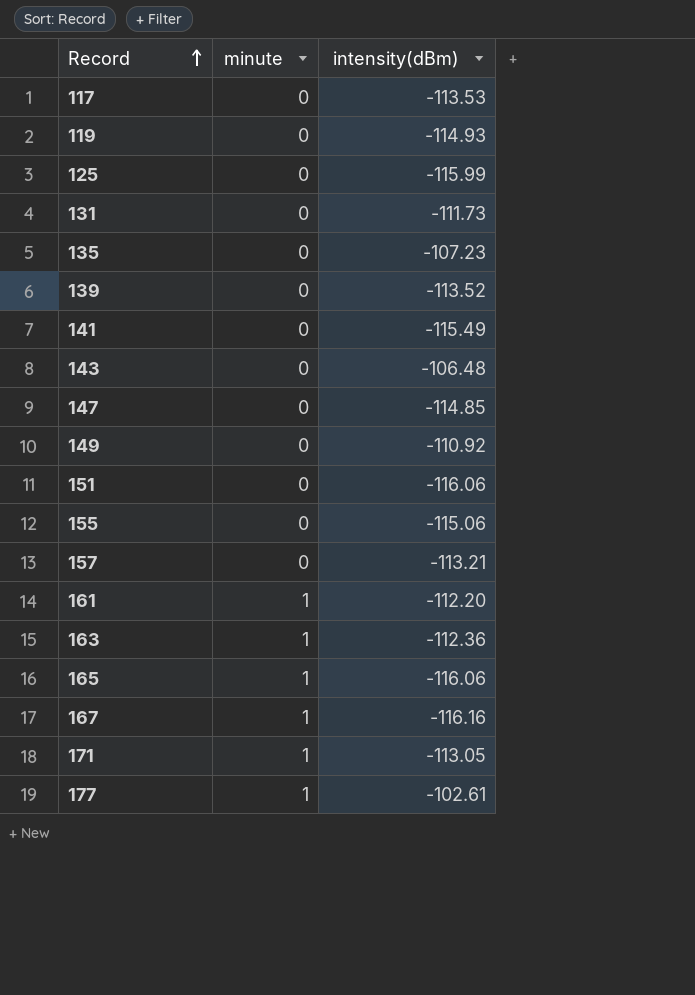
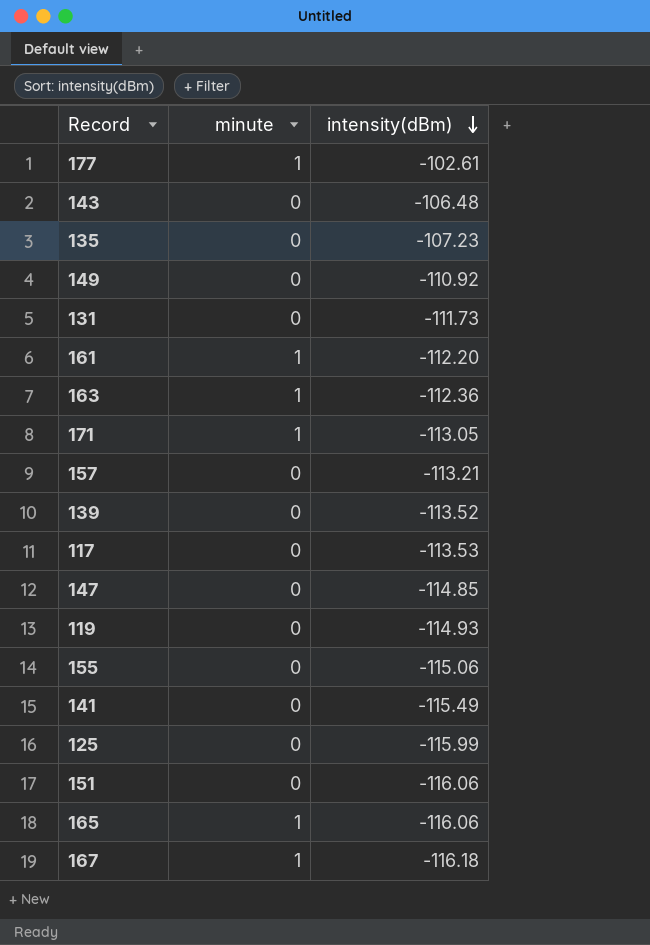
row order: Record ascending -> intensity(dBm) descending
167 | intensity(dBm): -116.16 -> -116.18

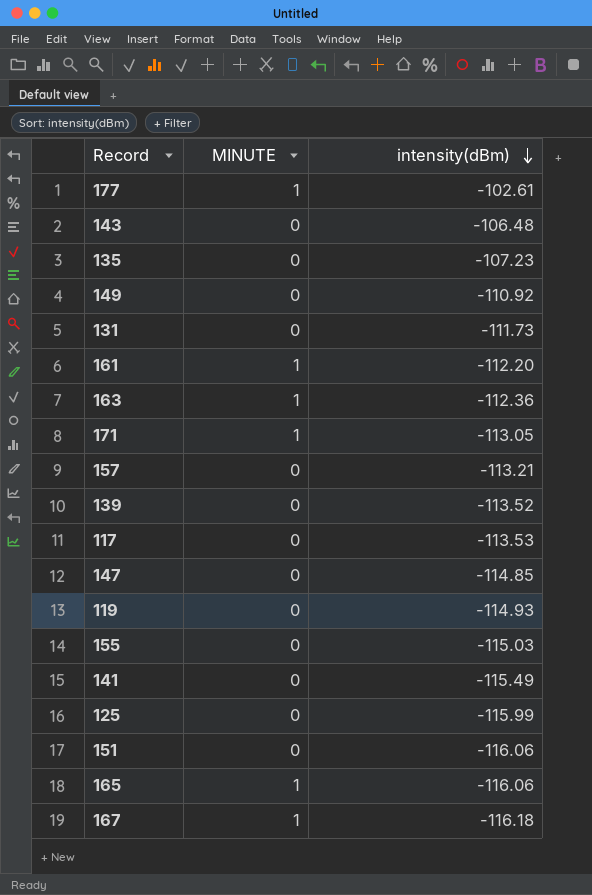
column name: minute -> MINUTE
155 | intensity(dBm): -115.06 -> -115.03

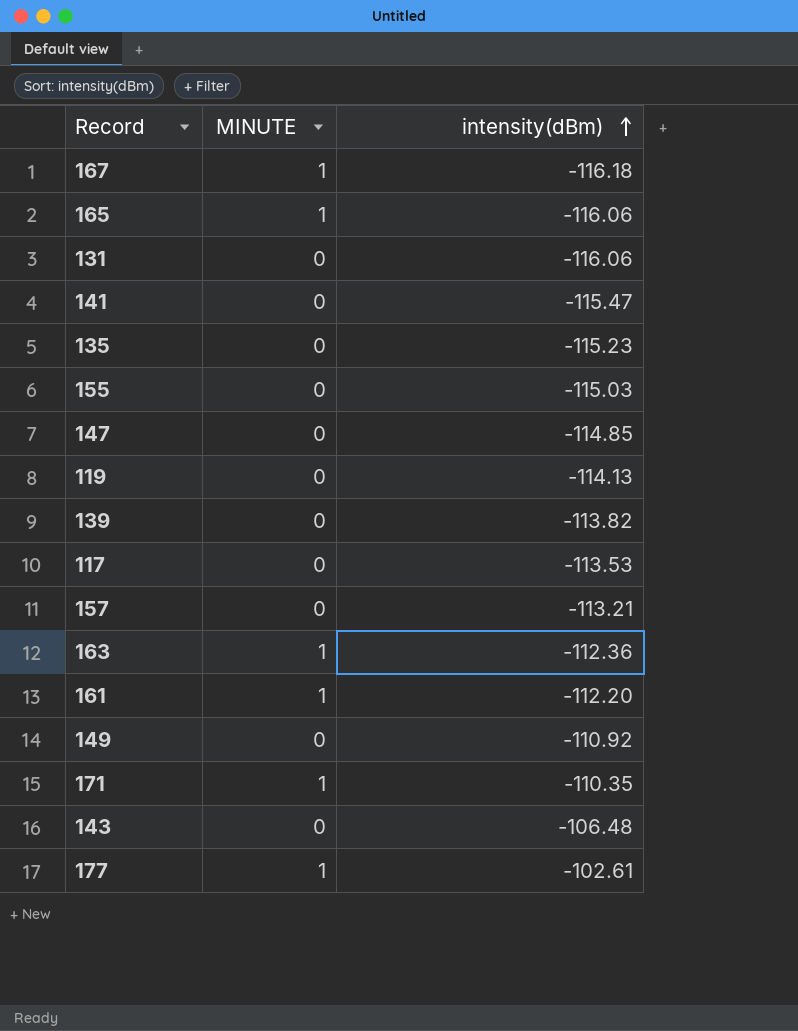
row order: intensity(dBm) descending -> intensity(dBm) ascending
row 125: 0 | -115.99 -> none
row 151: 0 | -116.06 -> none
131 | intensity(dBm): -111.73 -> -116.06
141 | intensity(dBm): -115.49 -> -115.47
135 | intensity(dBm): -107.23 -> -115.23
119 | intensity(dBm): -114.93 -> -114.13
139 | intensity(dBm): -113.52 -> -113.82
171 | intensity(dBm): -113.05 -> -110.35

